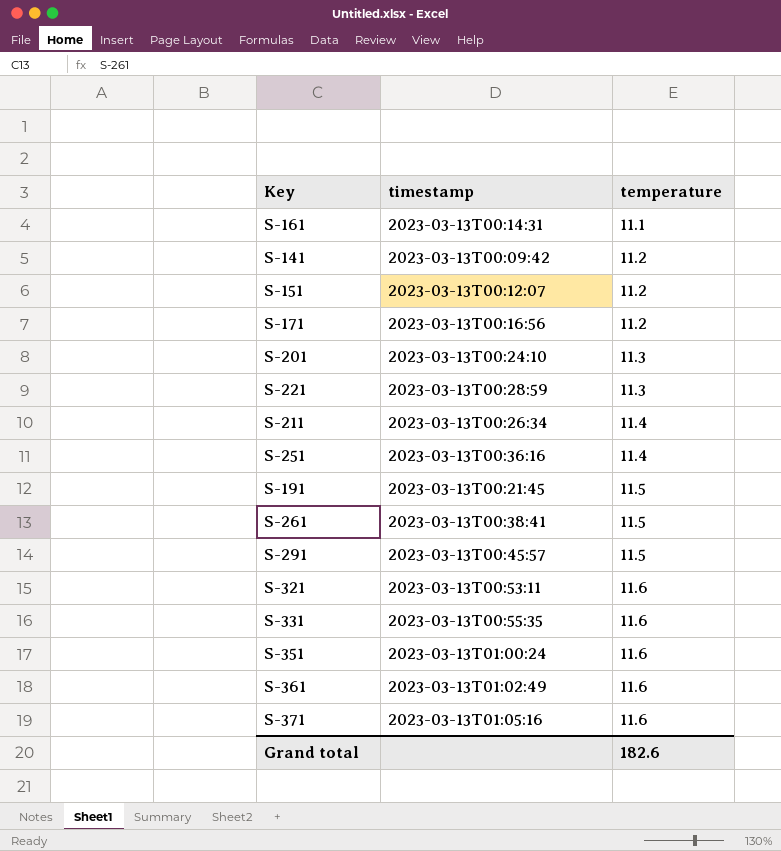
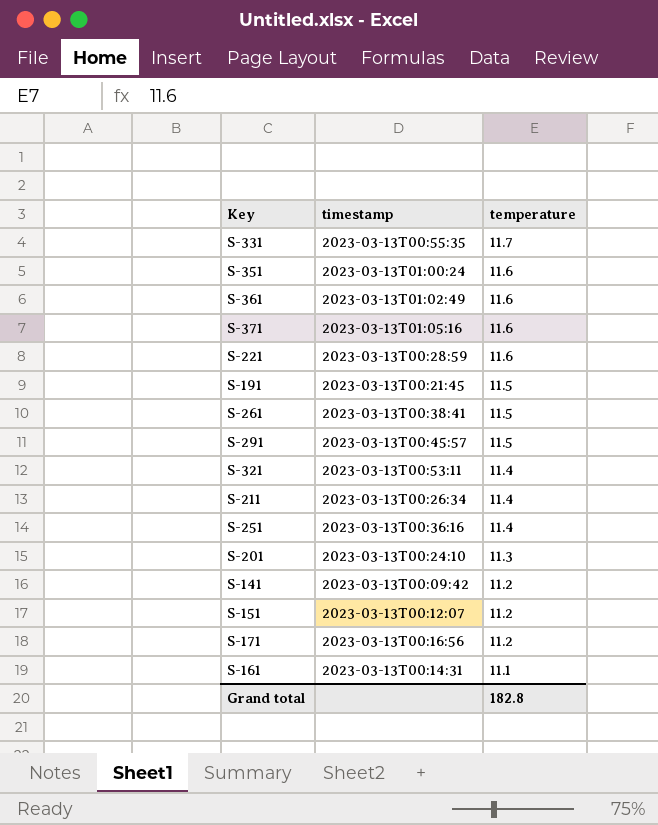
row order: temperature ascending -> temperature descending
S-331 | temperature: 11.6 -> 11.7
S-221 | temperature: 11.3 -> 11.6
S-321 | temperature: 11.6 -> 11.4
Grand total | temperature: 182.6 -> 182.8

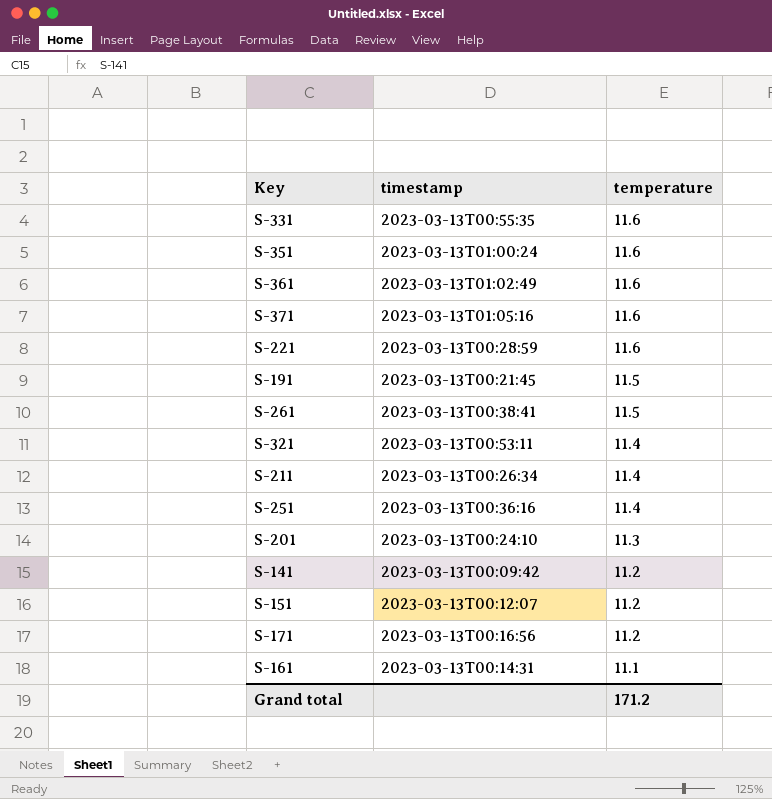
row S-291: 2023-03-13T00:45:57 | 11.5 -> none
S-331 | temperature: 11.7 -> 11.6
Grand total | temperature: 182.8 -> 171.2

